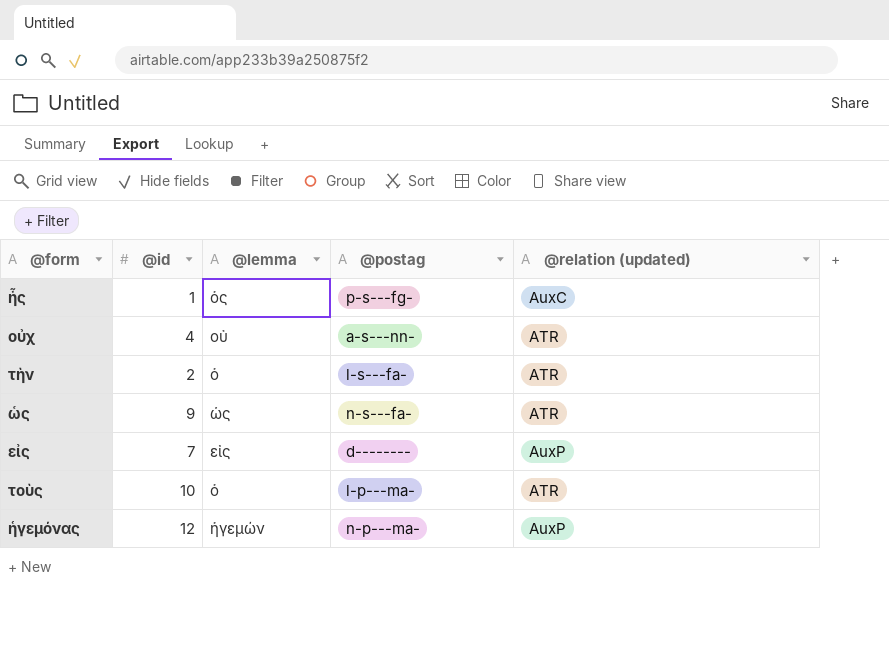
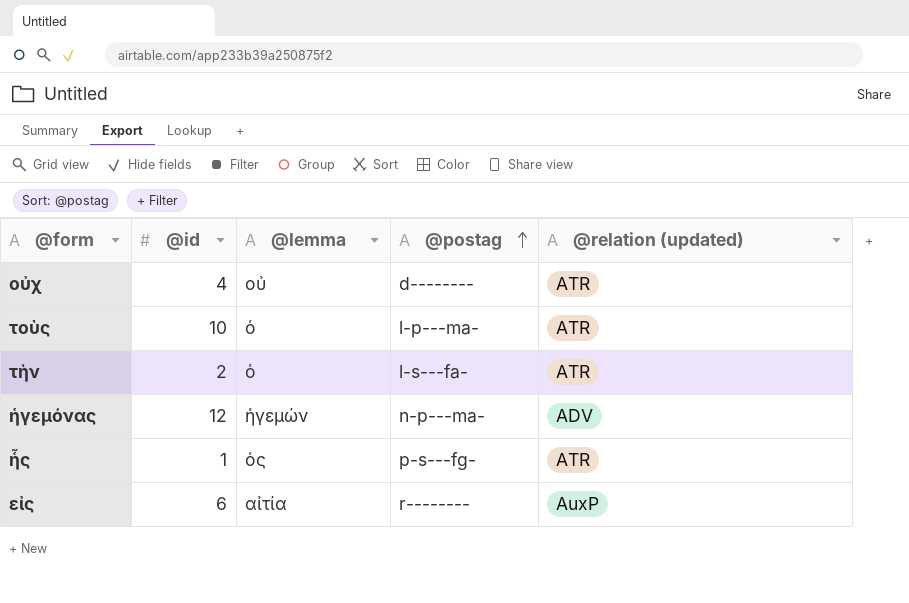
row order: none -> @postag ascending
row ὡς: 9 | ὡς | n-s---fa- | ATR -> none
οὐχ | @postag: a-s---nn- -> d--------
ἡγεμόνας | @relation (updated): AuxP -> ADV
ἧς | @relation (updated): AuxC -> ATR
εἰς | @id: 7 -> 6
εἰς | @lemma: εἰς -> αἰτία
εἰς | @postag: d-------- -> r--------

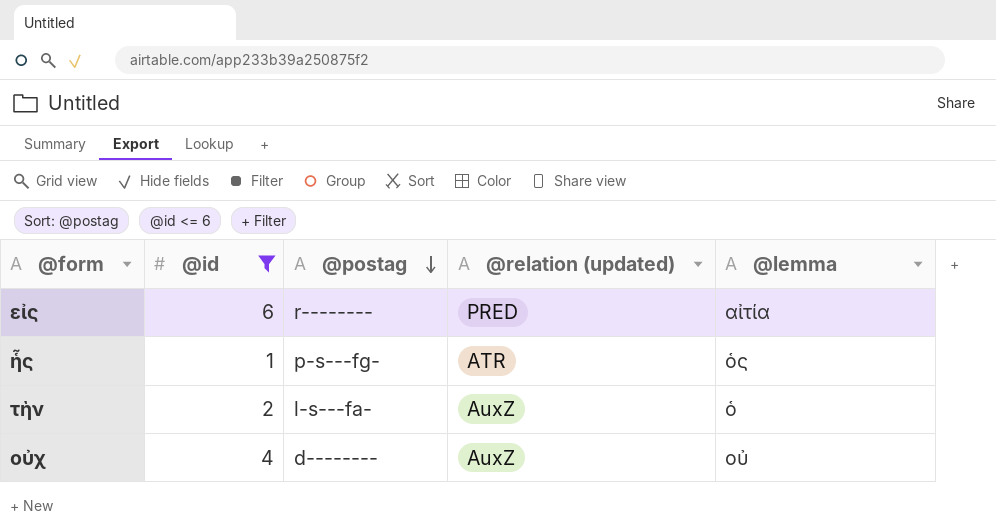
filter: none -> @id <= 6
row order: @postag ascending -> @postag descending
column @lemma | position: 3 -> 5
εἰς | @relation (updated): AuxP -> PRED
τὴν | @relation (updated): ATR -> AuxZ
οὐχ | @relation (updated): ATR -> AuxZ

